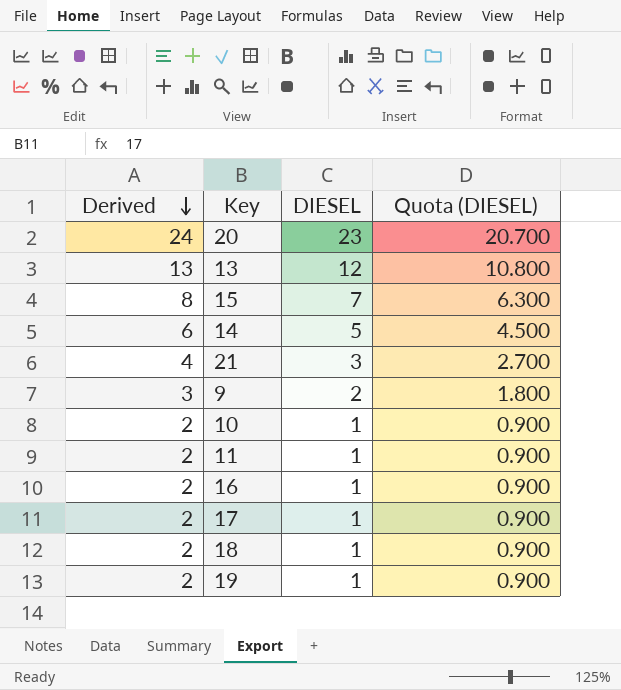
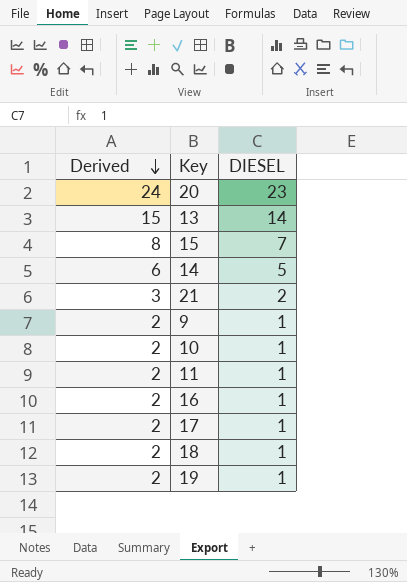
column Quota (DIESEL) | formula: [DIESEL] * 0.9 -> none
13 | Derived: 13 -> 15
13 | DIESEL: 12 -> 14
21 | Derived: 4 -> 3
21 | DIESEL: 3 -> 2
9 | Derived: 3 -> 2
9 | DIESEL: 2 -> 1

